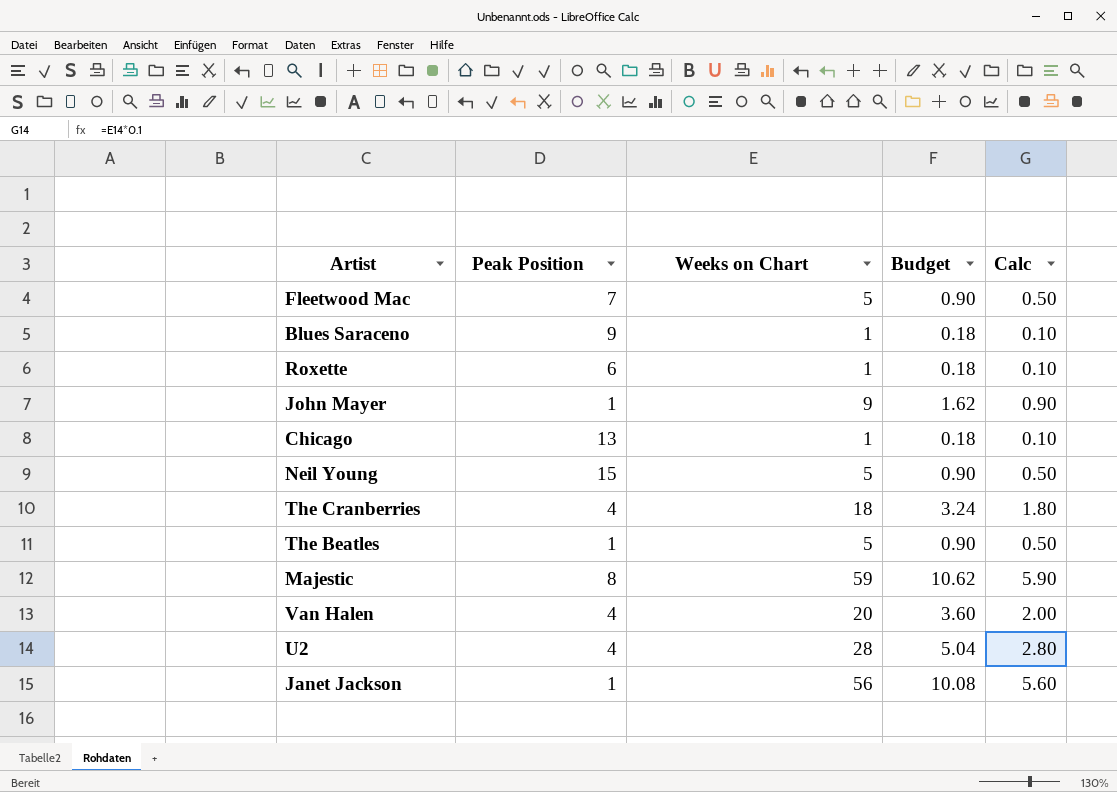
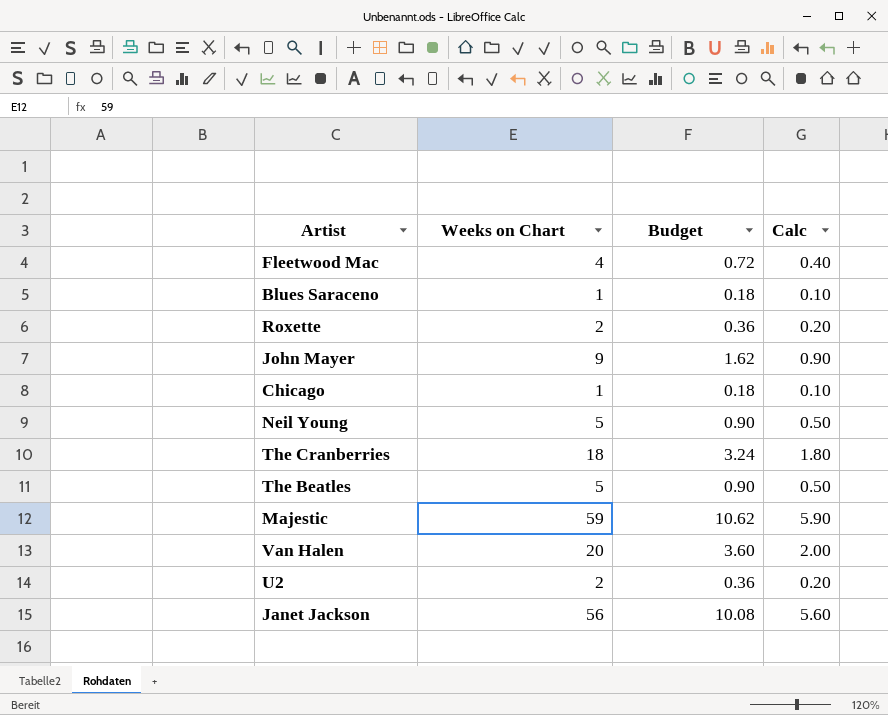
column Peak Position | position: 2 -> none
Fleetwood Mac | Weeks on Chart: 5 -> 4
Fleetwood Mac | Budget: 0.90 -> 0.72
Fleetwood Mac | Calc: 0.50 -> 0.40
Roxette | Weeks on Chart: 1 -> 2
Roxette | Budget: 0.18 -> 0.36
Roxette | Calc: 0.10 -> 0.20
U2 | Weeks on Chart: 28 -> 2
U2 | Budget: 5.04 -> 0.36
U2 | Calc: 2.80 -> 0.20

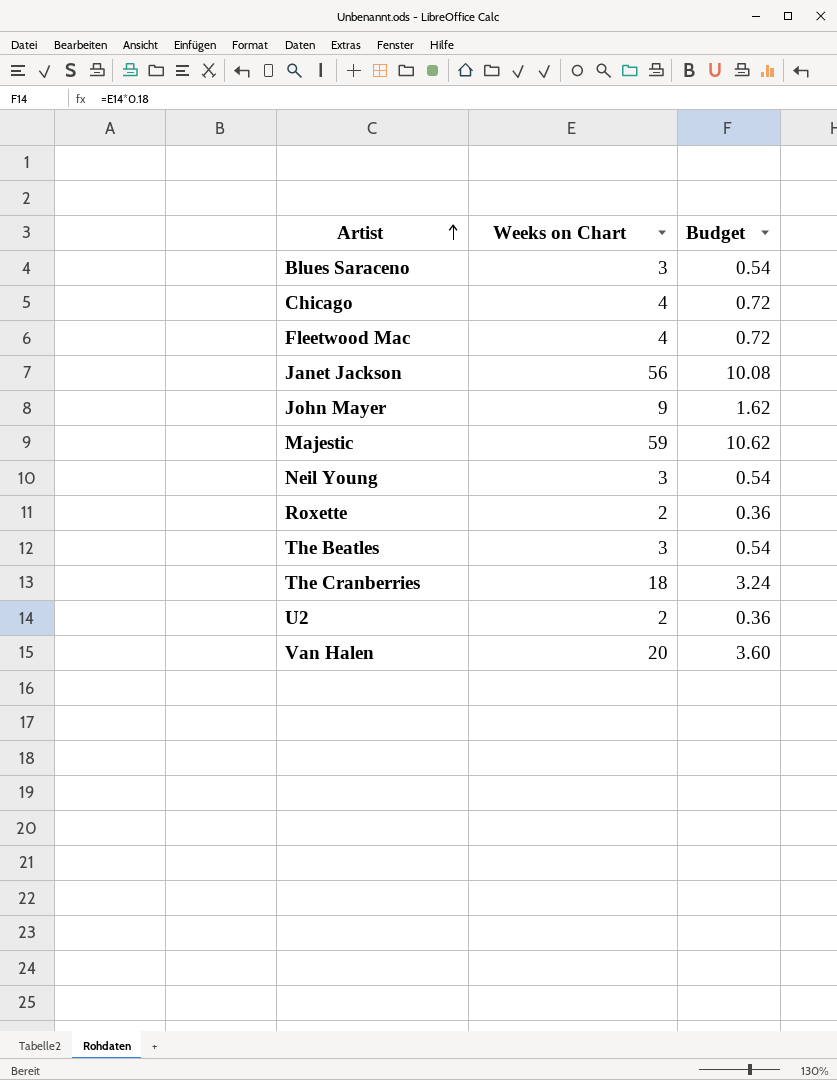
row order: none -> Artist ascending
column Calc | formula: [Weeks on Chart] * 0.1 -> none
Blues Saraceno | Weeks on Chart: 1 -> 3
Blues Saraceno | Budget: 0.18 -> 0.54
Chicago | Weeks on Chart: 1 -> 4
Chicago | Budget: 0.18 -> 0.72
Neil Young | Weeks on Chart: 5 -> 3
Neil Young | Budget: 0.90 -> 0.54
The Beatles | Weeks on Chart: 5 -> 3
The Beatles | Budget: 0.90 -> 0.54

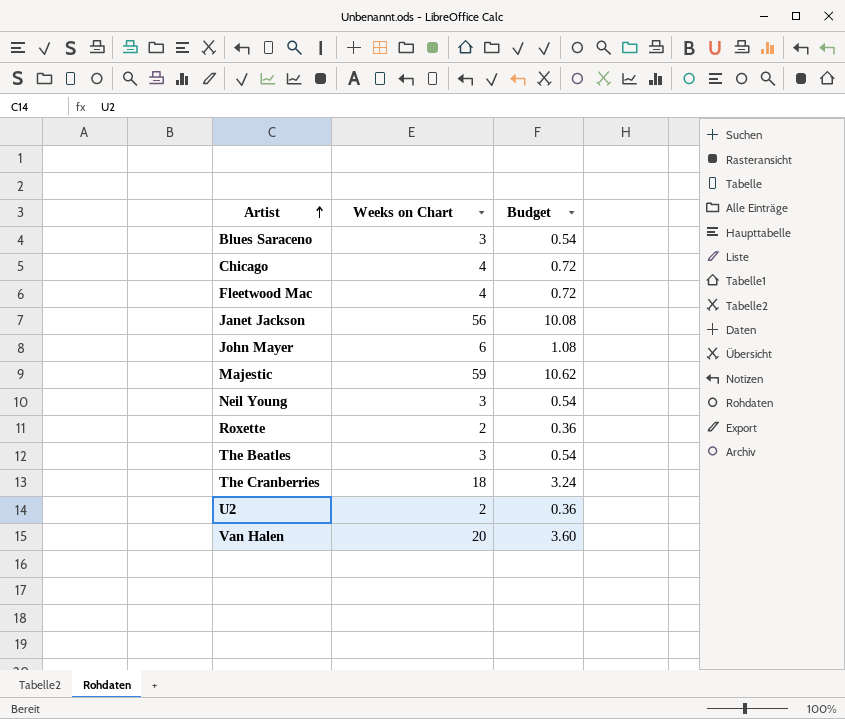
John Mayer | Weeks on Chart: 9 -> 6
John Mayer | Budget: 1.62 -> 1.08

